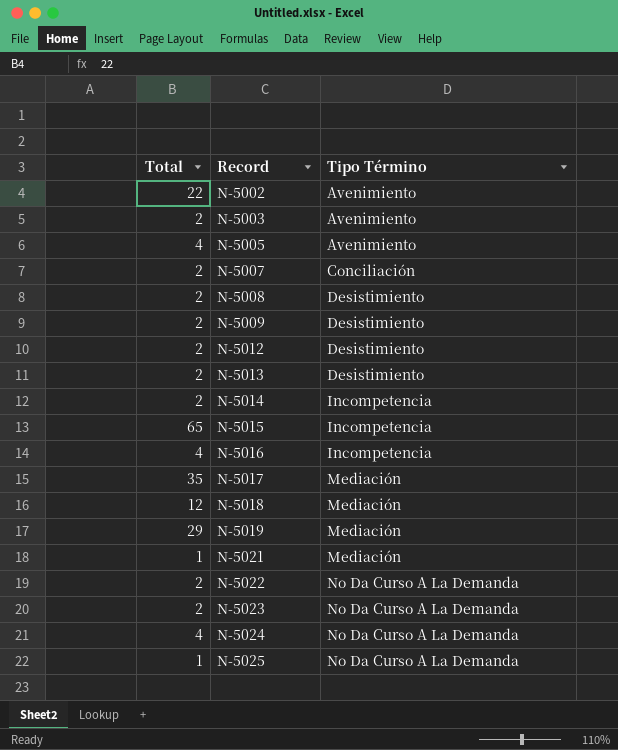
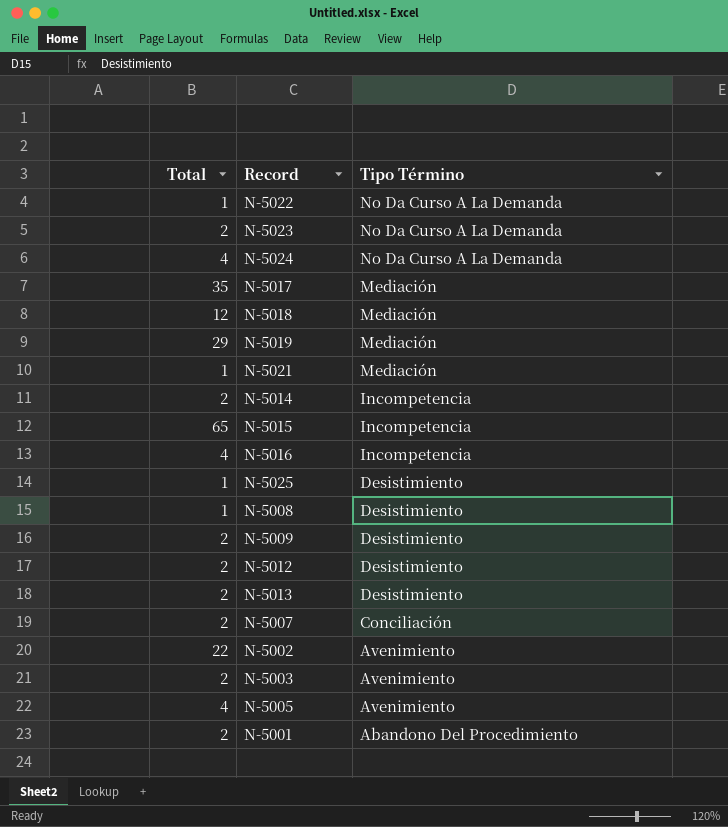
row order: Record ascending -> Tipo Término descending
N-5022 | Total: 2 -> 1
N-5025 | Tipo Término: No Da Curso A La Demanda -> Desistimiento
N-5008 | Total: 2 -> 1
row N-5001: none -> 2 | Abandono Del Procedimiento

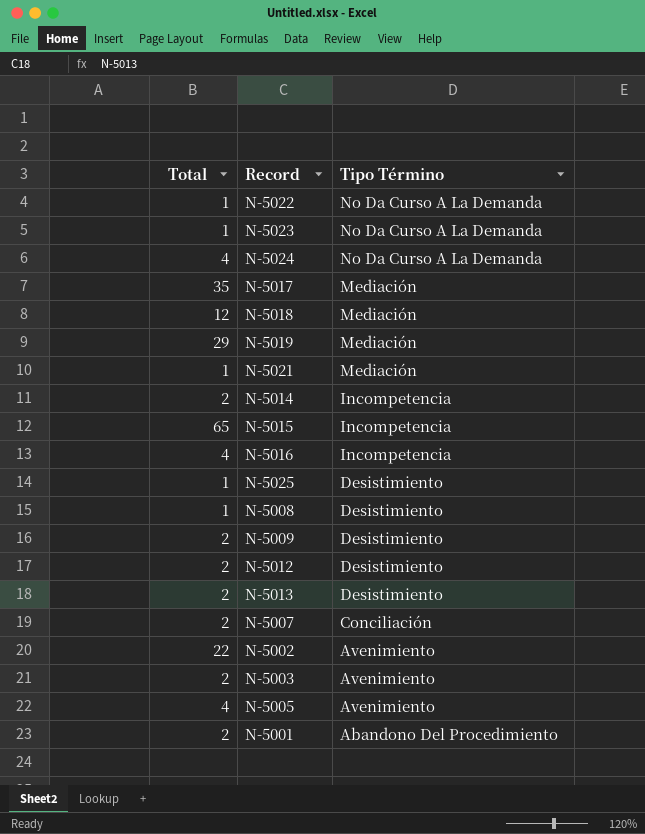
N-5023 | Total: 2 -> 1

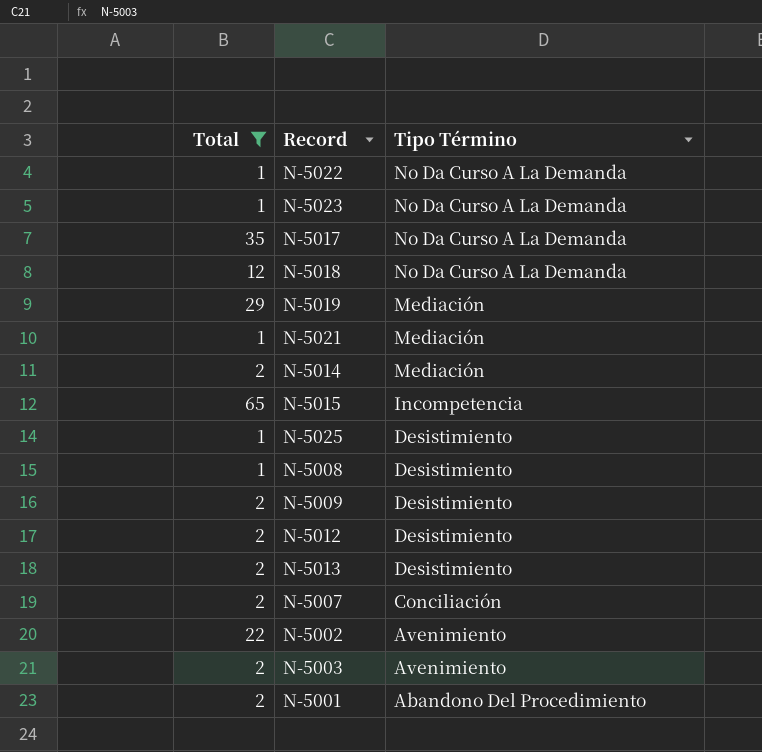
filter: none -> Total != 4
N-5017 | Tipo Término: Mediación -> No Da Curso A La Demanda
N-5018 | Tipo Término: Mediación -> No Da Curso A La Demanda
N-5014 | Tipo Término: Incompetencia -> Mediación

